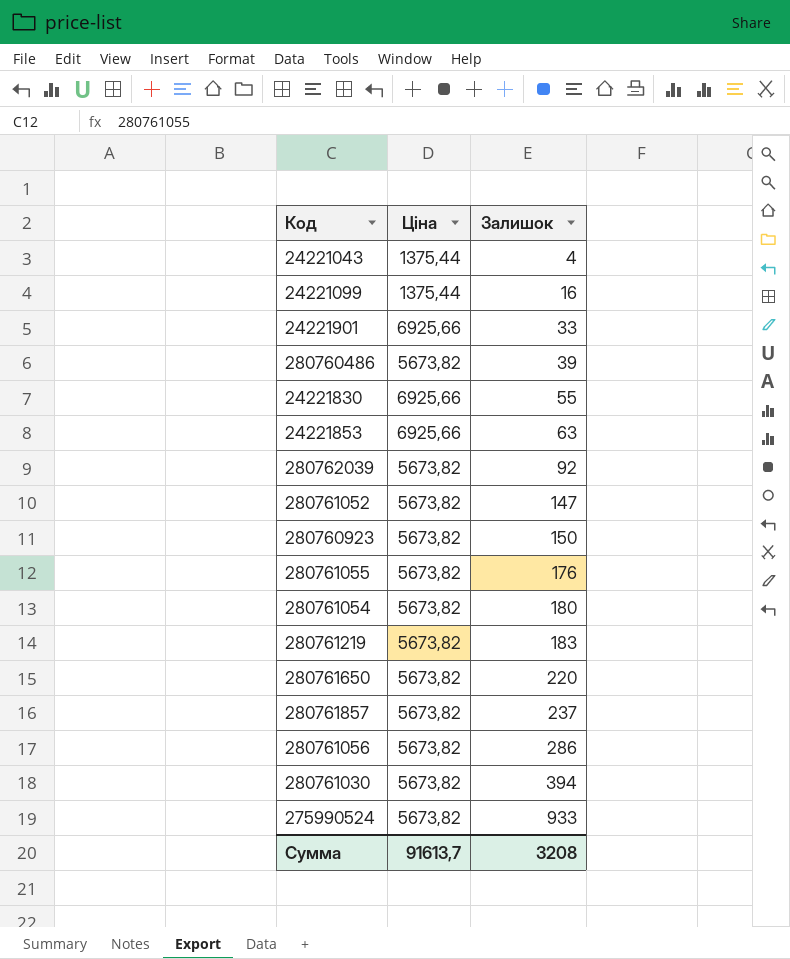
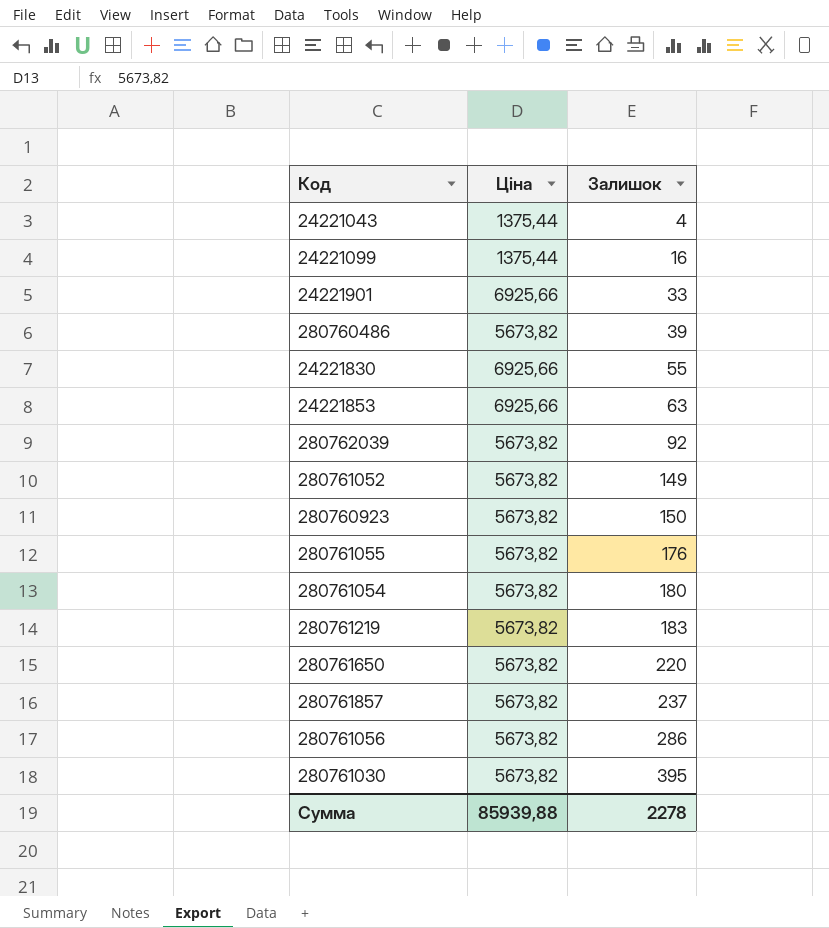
row 275990524: 5673,82 | 933 -> none
280761052 | Залишок: 147 -> 149
280761030 | Залишок: 394 -> 395
Сумма | Ціна: 91613,7 -> 85939,88
Сумма | Залишок: 3208 -> 2278

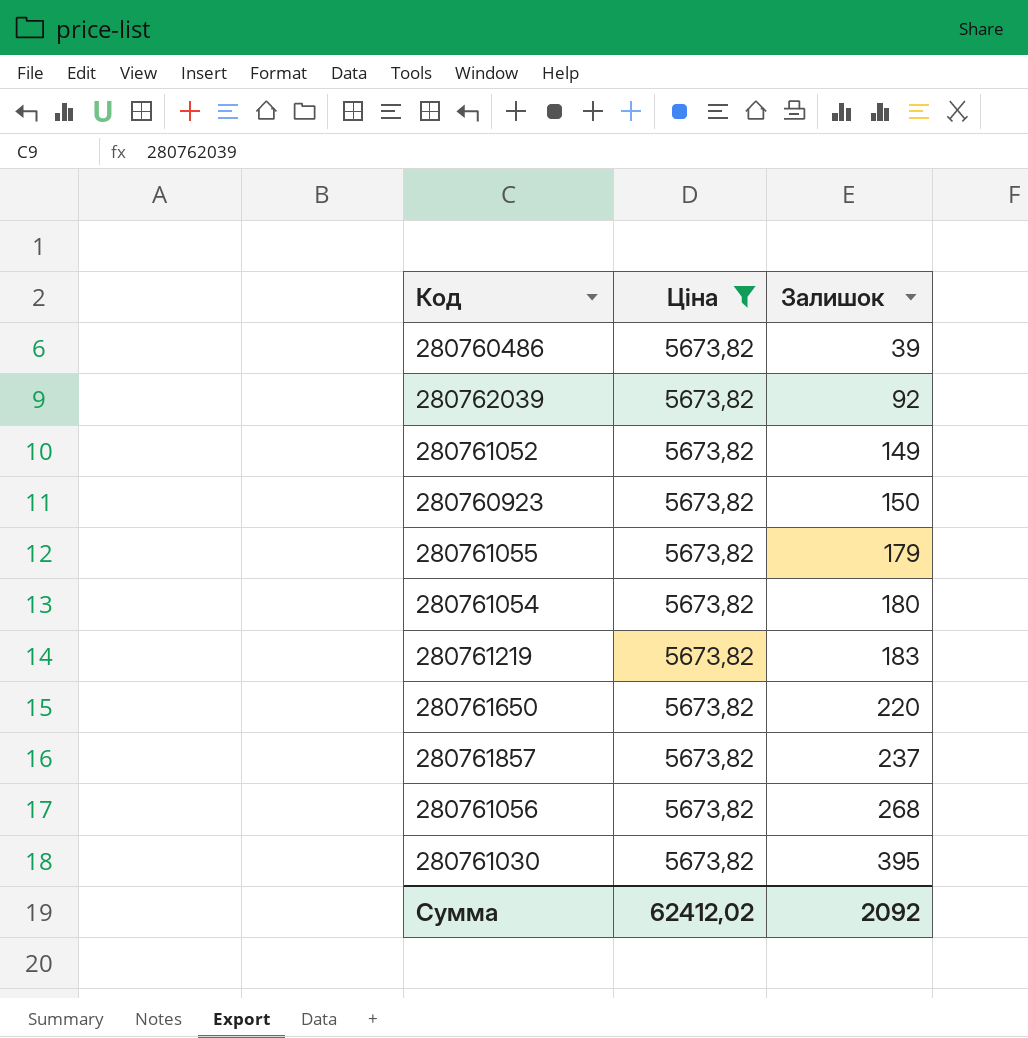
filter: none -> Ціна = 5673,82
280761055 | Залишок: 176 -> 179
280761056 | Залишок: 286 -> 268
Сумма | Ціна: 85939,88 -> 62412,02
Сумма | Залишок: 2278 -> 2092

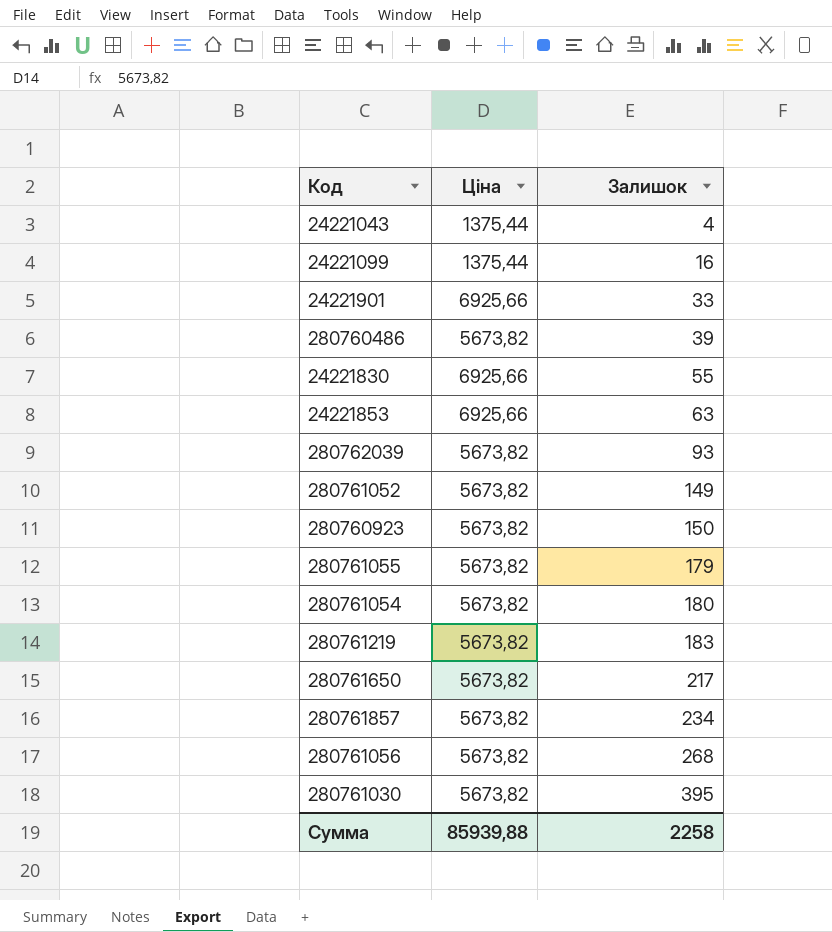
filter: Ціна = 5673,82 -> none
280762039 | Залишок: 92 -> 93
280761650 | Залишок: 220 -> 217
280761857 | Залишок: 237 -> 234
Сумма | Ціна: 62412,02 -> 85939,88
Сумма | Залишок: 2092 -> 2258

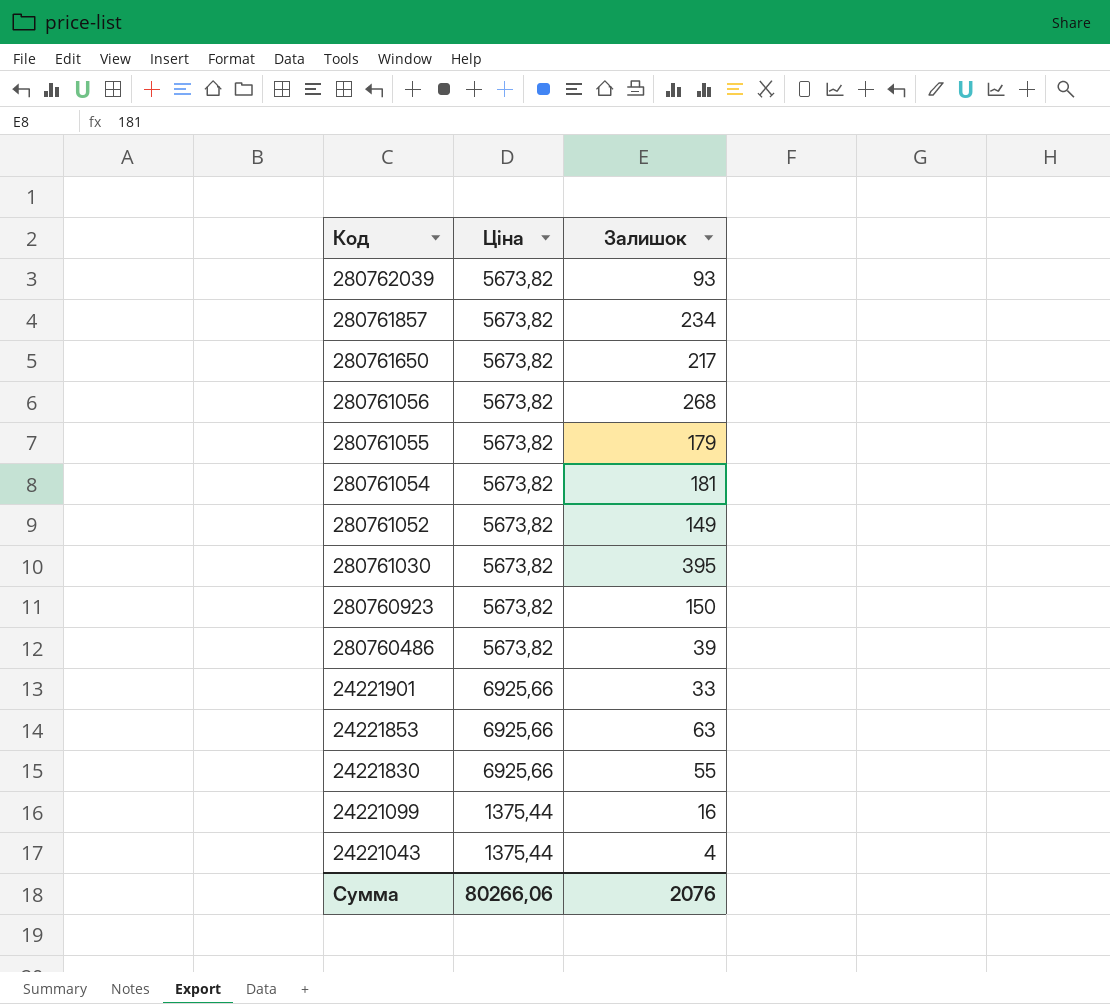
row order: Залишок ascending -> Код descending
row 280761219: 5673,82 | 183 -> none
280761054 | Залишок: 180 -> 181
Сумма | Ціна: 85939,88 -> 80266,06
Сумма | Залишок: 2258 -> 2076

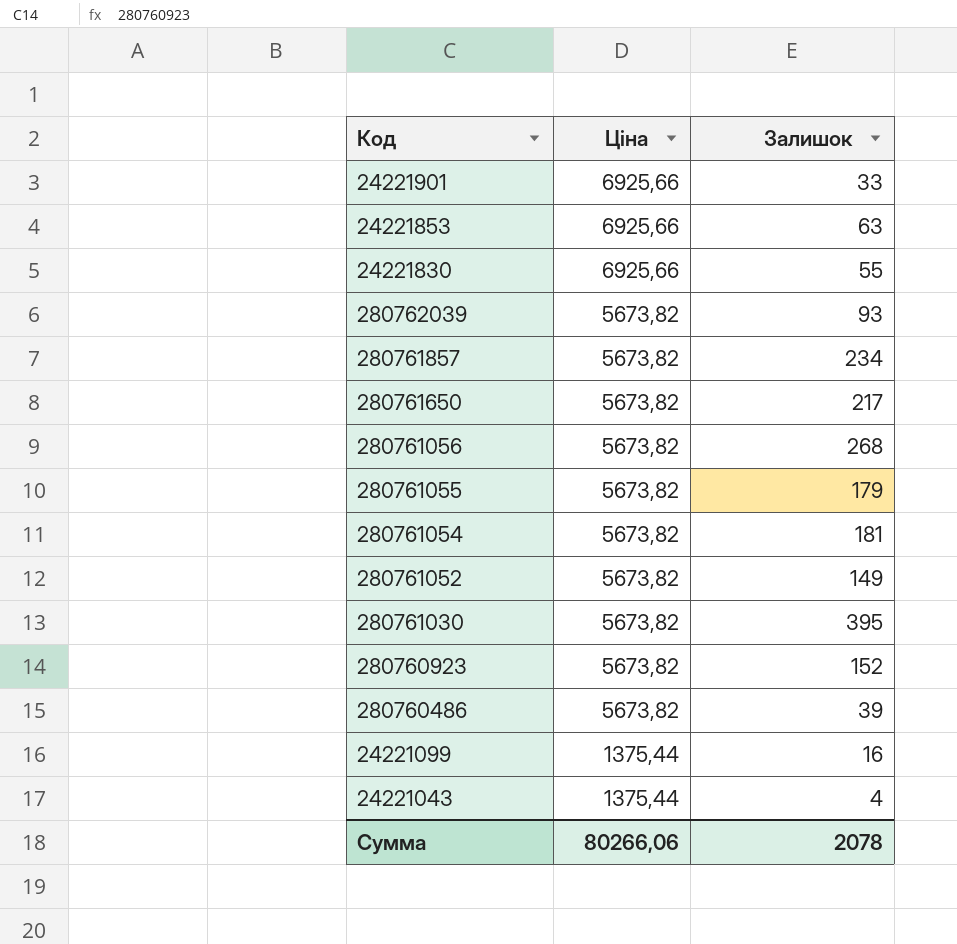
row order: Код descending -> Ціна descending
280760923 | Залишок: 150 -> 152
Сумма | Залишок: 2076 -> 2078

